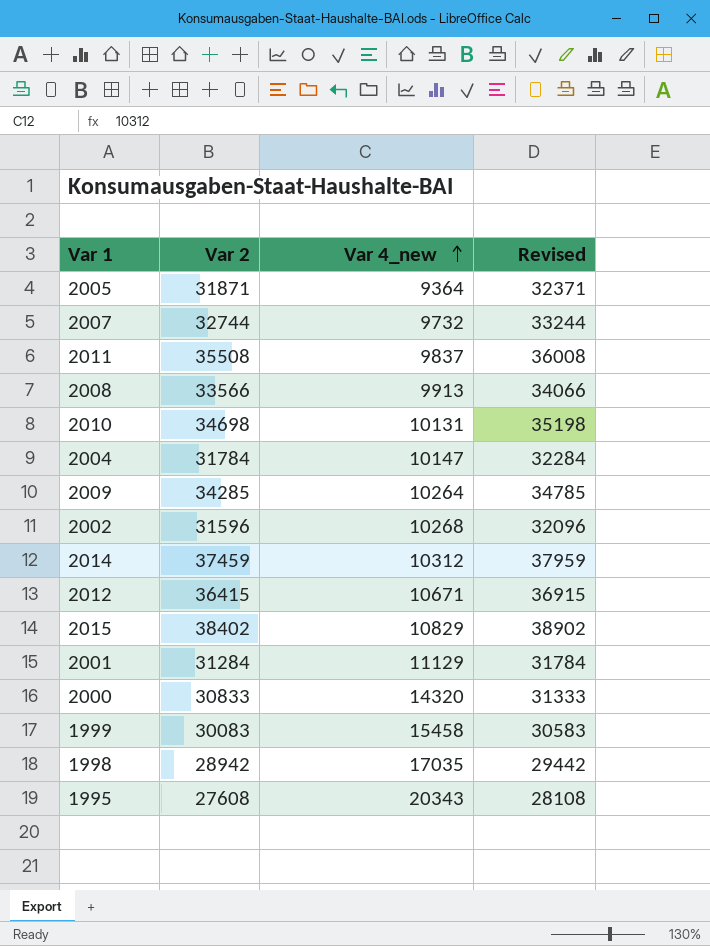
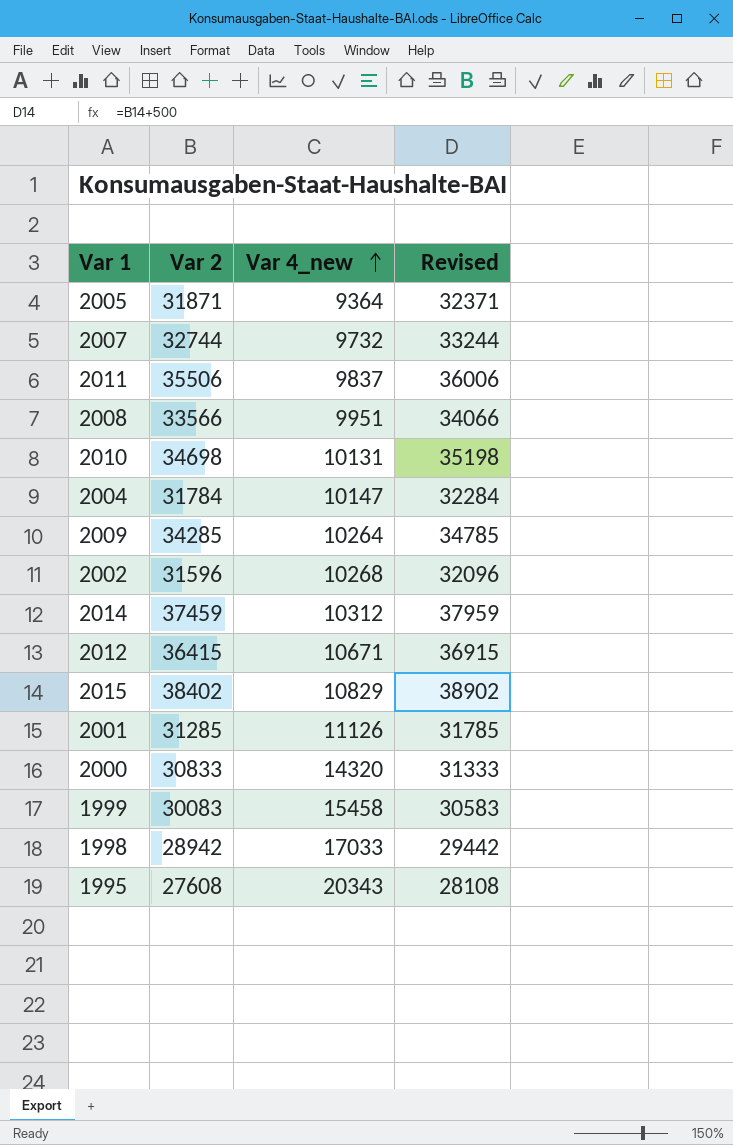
2011 | Var 2: 35508 -> 35506
2011 | Revised: 36008 -> 36006
2008 | Var 4_new: 9913 -> 9951
2001 | Var 2: 31284 -> 31285
2001 | Var 4_new: 11129 -> 11126
2001 | Revised: 31784 -> 31785
1998 | Var 4_new: 17035 -> 17033

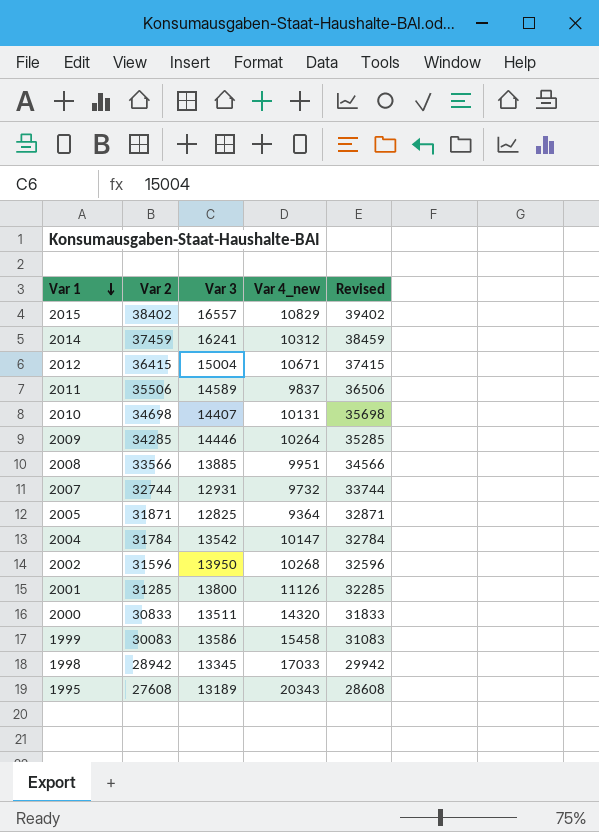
row order: Var 4_new ascending -> Var 1 descending
column Var 3 | position: none -> 3
column Revised | formula: [Var 2] + 500 -> [Var 2] + 1000

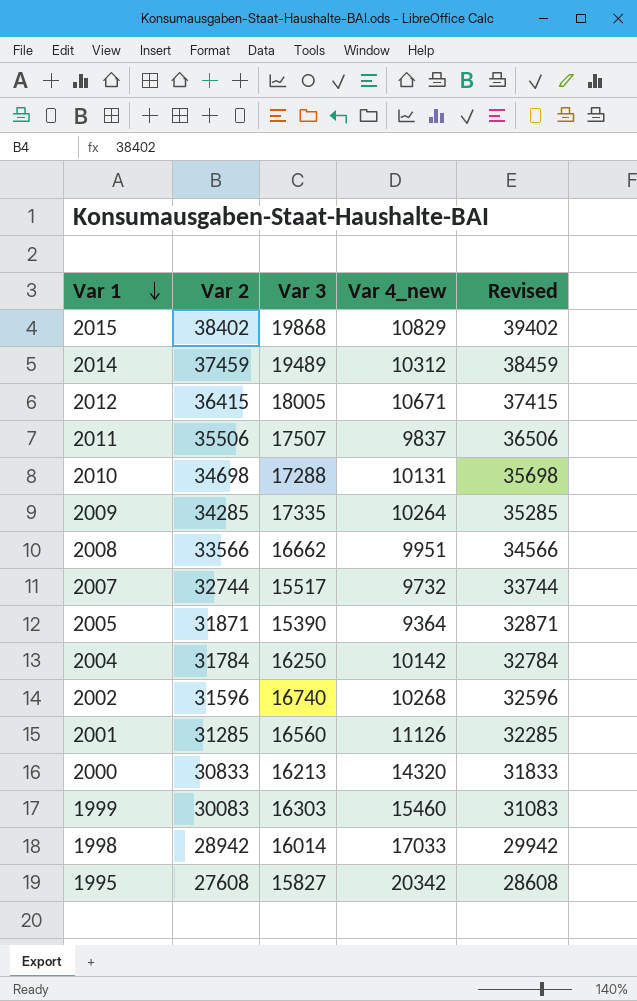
2015 | Var 3: 16557 -> 19868
2014 | Var 3: 16241 -> 19489
2012 | Var 3: 15004 -> 18005
2011 | Var 3: 14589 -> 17507
2010 | Var 3: 14407 -> 17288
2009 | Var 3: 14446 -> 17335
2008 | Var 3: 13885 -> 16662
2007 | Var 3: 12931 -> 15517
2005 | Var 3: 12825 -> 15390
2004 | Var 3: 13542 -> 16250
2004 | Var 4_new: 10147 -> 10142
2002 | Var 3: 13950 -> 16740
2001 | Var 3: 13800 -> 16560
2000 | Var 3: 13511 -> 16213
1999 | Var 3: 13586 -> 16303
1999 | Var 4_new: 15458 -> 15460
1998 | Var 3: 13345 -> 16014
1995 | Var 3: 13189 -> 15827
1995 | Var 4_new: 20343 -> 20342

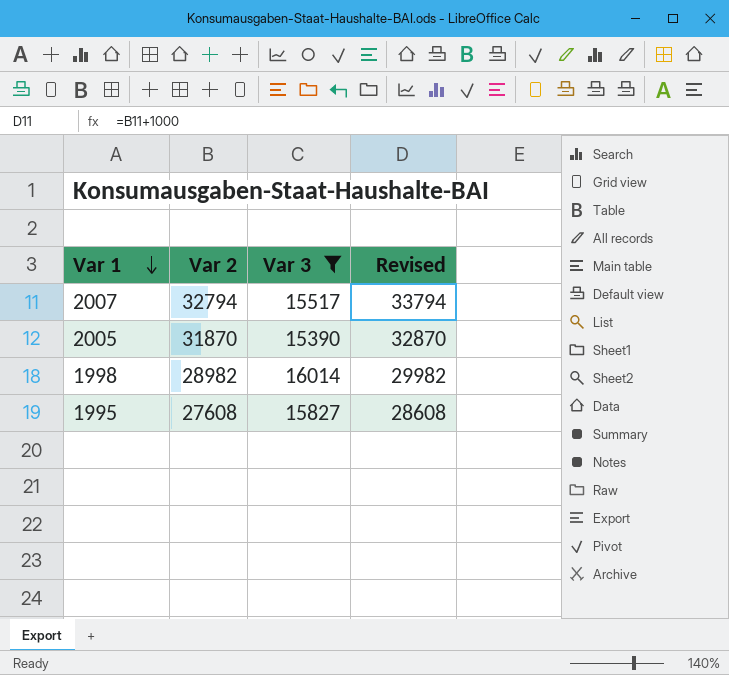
filter: none -> Var 3 <= 16014
column Var 4_new | position: 4 -> none
2007 | Var 2: 32744 -> 32794
2007 | Revised: 33744 -> 33794
2005 | Var 2: 31871 -> 31870
2005 | Revised: 32871 -> 32870
1998 | Var 2: 28942 -> 28982
1998 | Revised: 29942 -> 29982

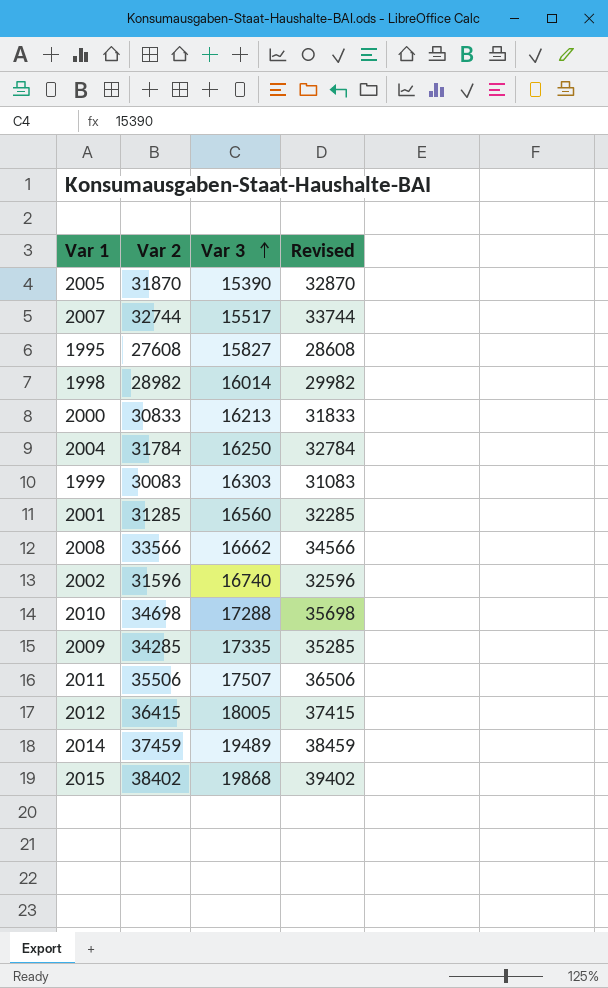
filter: Var 3 <= 16014 -> none
row order: Var 1 descending -> Var 3 ascending
2007 | Var 2: 32794 -> 32744
2007 | Revised: 33794 -> 33744

